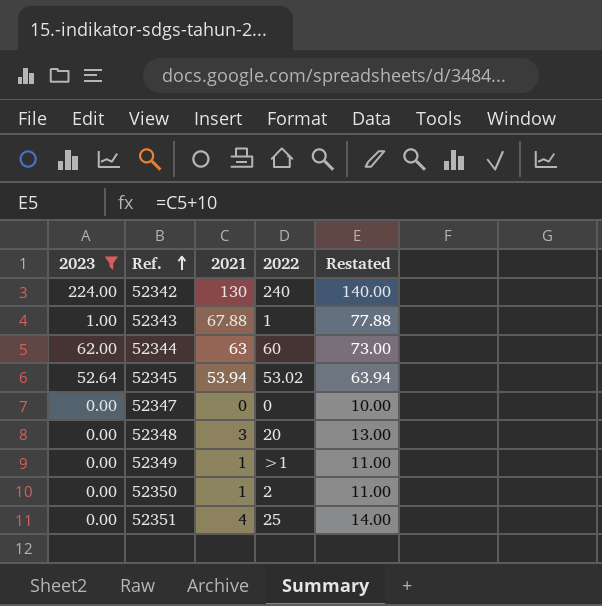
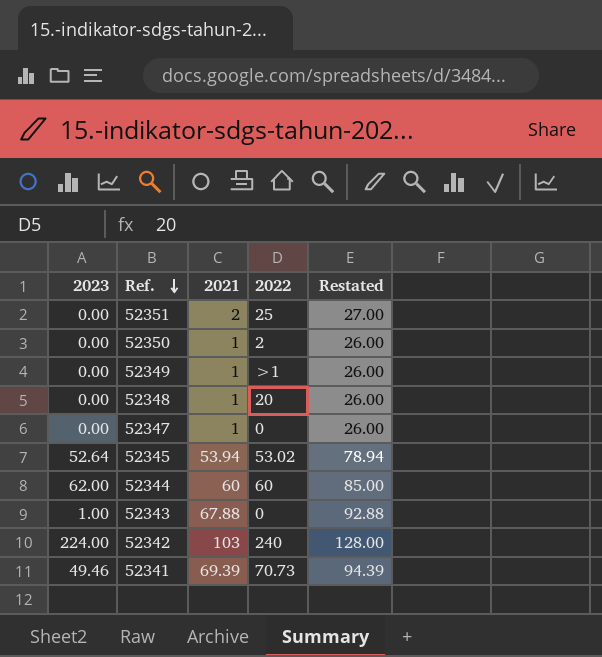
filter: 2023 != 49.46 -> none
row order: Ref. ascending -> Ref. descending
column Restated | formula: [2021] + 10 -> [2021] + 25
52351 | 2021: 4 -> 2
52348 | 2021: 3 -> 1
52347 | 2021: 0 -> 1
52344 | 2021: 63 -> 60
52343 | 2022: 1 -> 0
52342 | 2021: 130 -> 103

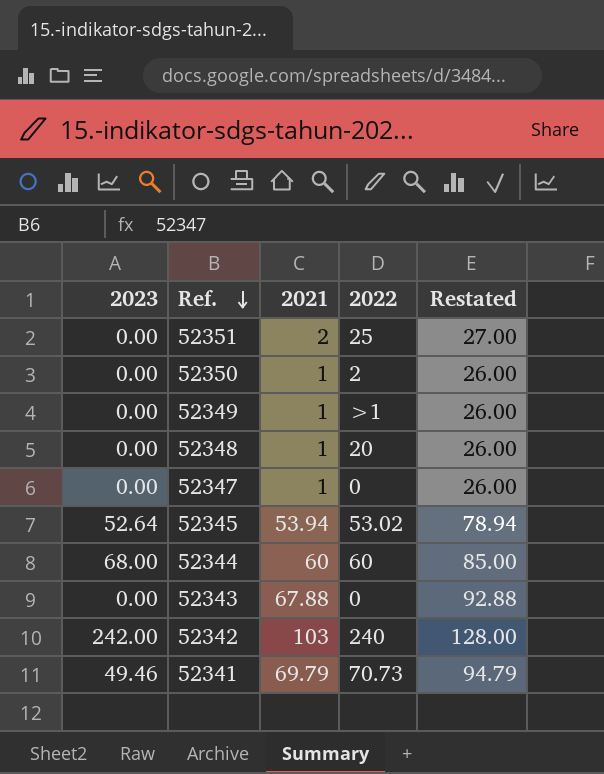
52344 | 2023: 62.00 -> 68.00
52343 | 2023: 1.00 -> 0.00
52342 | 2023: 224.00 -> 242.00
52341 | 2021: 69.39 -> 69.79
52341 | Restated: 94.39 -> 94.79

